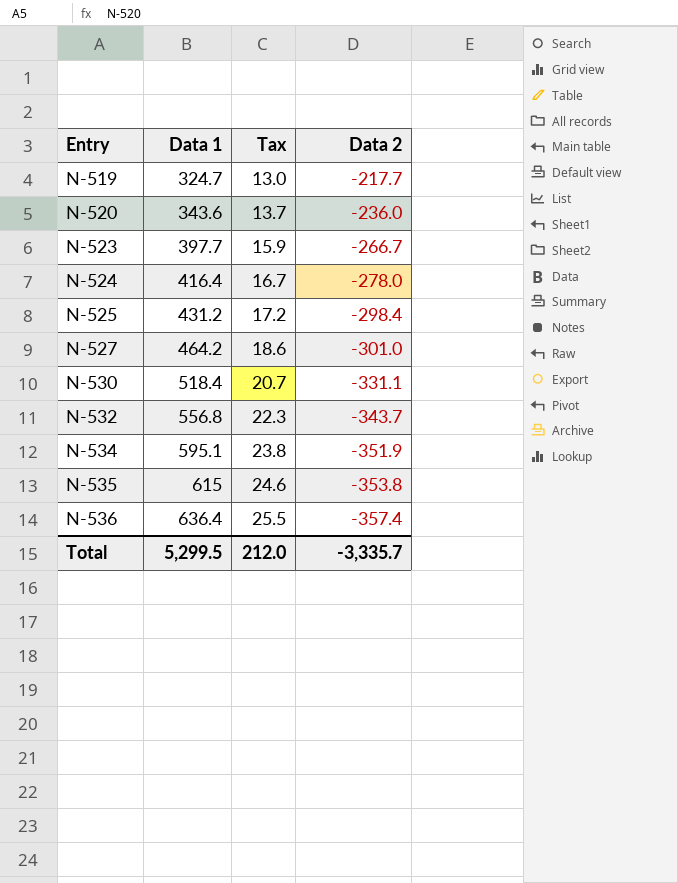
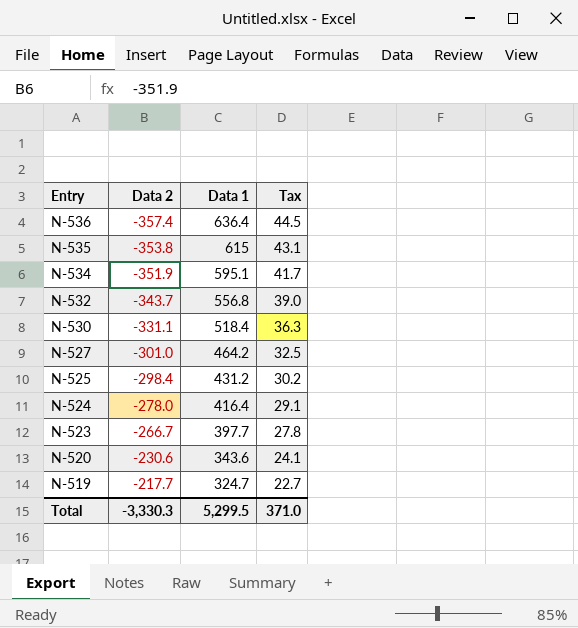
row order: Entry ascending -> Entry descending
column Data 2 | position: 4 -> 2
column Tax | formula: [Data 1] * 0.04 -> [Data 1] * 0.07
N-520 | Data 2: -236.0 -> -230.6
Total | Data 2: -3,335.7 -> -3,330.3
Total | Tax: 212.0 -> 371.0

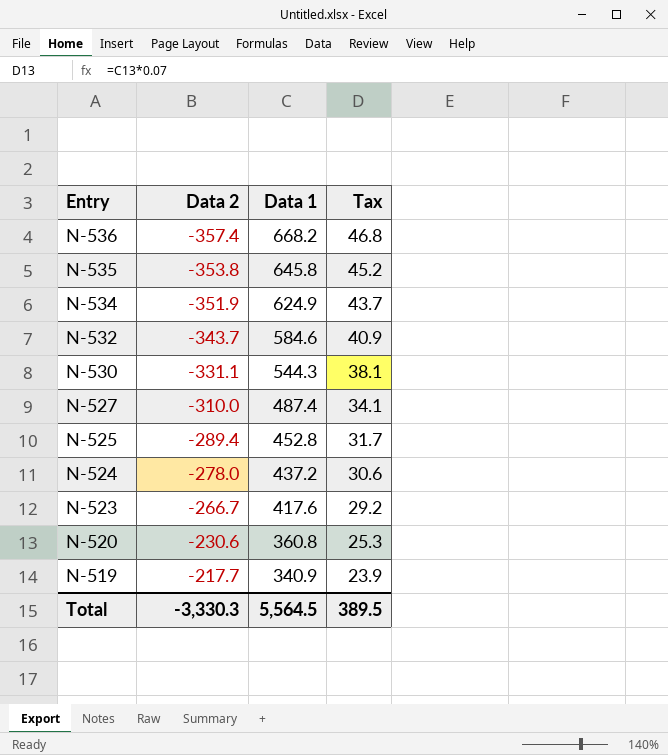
N-536 | Data 1: 636.4 -> 668.2
N-536 | Tax: 44.5 -> 46.8
N-535 | Data 1: 615 -> 645.8
N-535 | Tax: 43.1 -> 45.2
N-534 | Data 1: 595.1 -> 624.9
N-534 | Tax: 41.7 -> 43.7
N-532 | Data 1: 556.8 -> 584.6
N-532 | Tax: 39.0 -> 40.9
N-530 | Data 1: 518.4 -> 544.3
N-530 | Tax: 36.3 -> 38.1
N-527 | Data 2: -301.0 -> -310.0
N-527 | Data 1: 464.2 -> 487.4
N-527 | Tax: 32.5 -> 34.1
N-525 | Data 2: -298.4 -> -289.4
N-525 | Data 1: 431.2 -> 452.8
N-525 | Tax: 30.2 -> 31.7
N-524 | Data 1: 416.4 -> 437.2
N-524 | Tax: 29.1 -> 30.6
N-523 | Data 1: 397.7 -> 417.6
N-523 | Tax: 27.8 -> 29.2
N-520 | Data 1: 343.6 -> 360.8
N-520 | Tax: 24.1 -> 25.3
N-519 | Data 1: 324.7 -> 340.9
N-519 | Tax: 22.7 -> 23.9
Total | Data 1: 5,299.5 -> 5,564.5
Total | Tax: 371.0 -> 389.5

